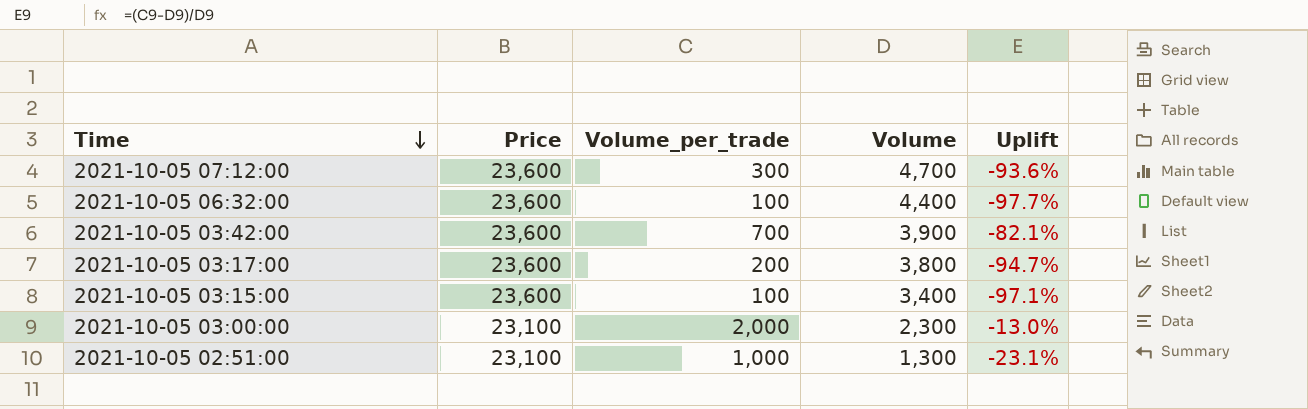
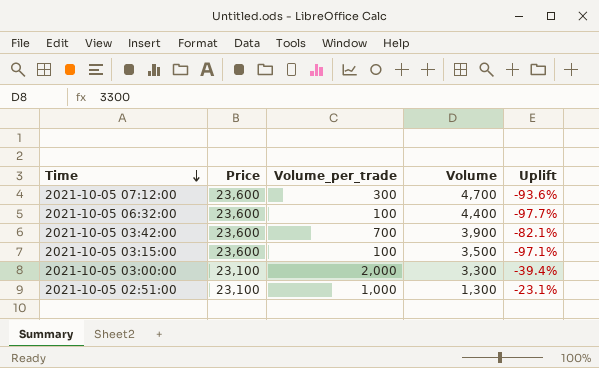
row 2021-10-05 03:17:00: 23,600 | 200 | 3,800 | -94.7% -> none
2021-10-05 03:15:00 | Volume: 3,400 -> 3,500
2021-10-05 03:00:00 | Volume: 2,300 -> 3,300
2021-10-05 03:00:00 | Uplift: -13.0% -> -39.4%

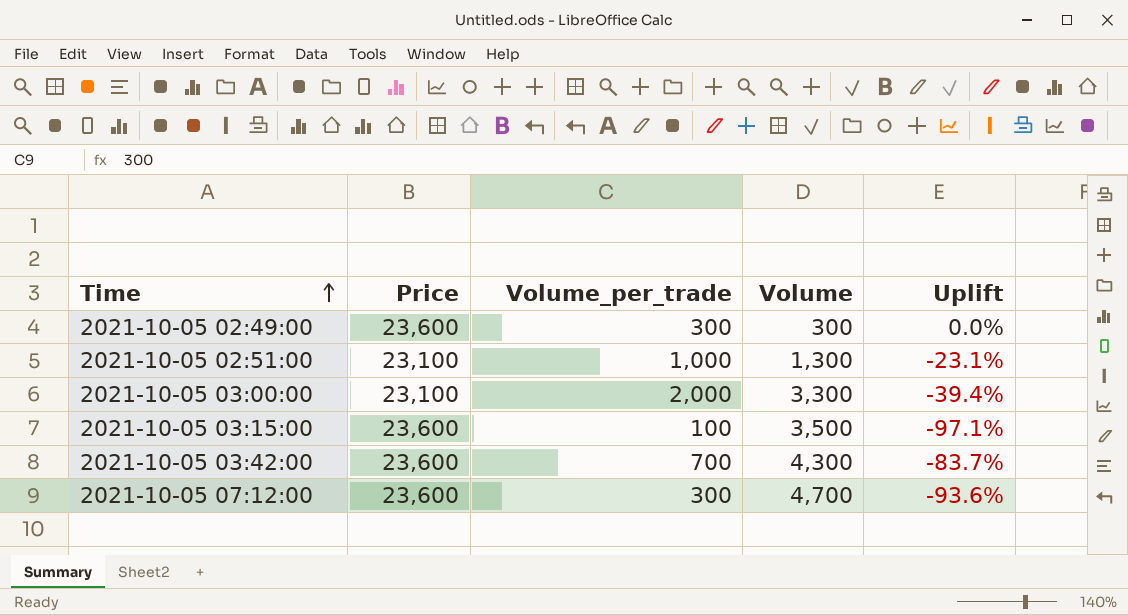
row order: Time descending -> Time ascending
row 2021-10-05 06:32:00: 23,600 | 100 | 4,400 | -97.7% -> none
row 2021-10-05 02:49:00: none -> 23,600 | 300 | 300 | 0.0%
2021-10-05 03:42:00 | Volume: 3,900 -> 4,300
2021-10-05 03:42:00 | Uplift: -82.1% -> -83.7%

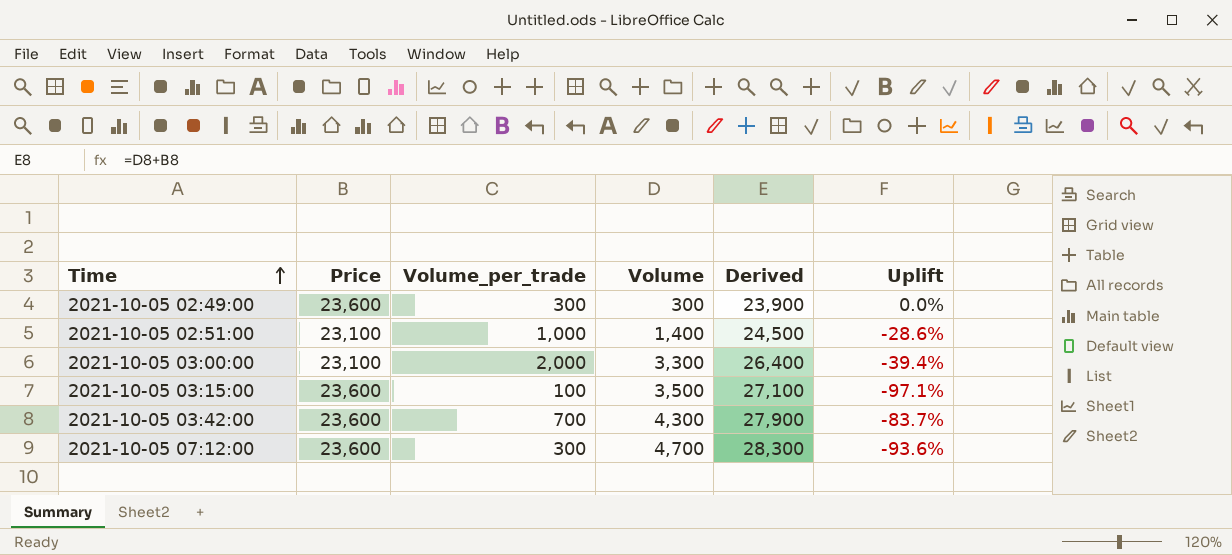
column Derived | formula: none -> [Price] + [Volume]
2021-10-05 02:51:00 | Volume: 1,300 -> 1,400
2021-10-05 02:51:00 | Uplift: -23.1% -> -28.6%

